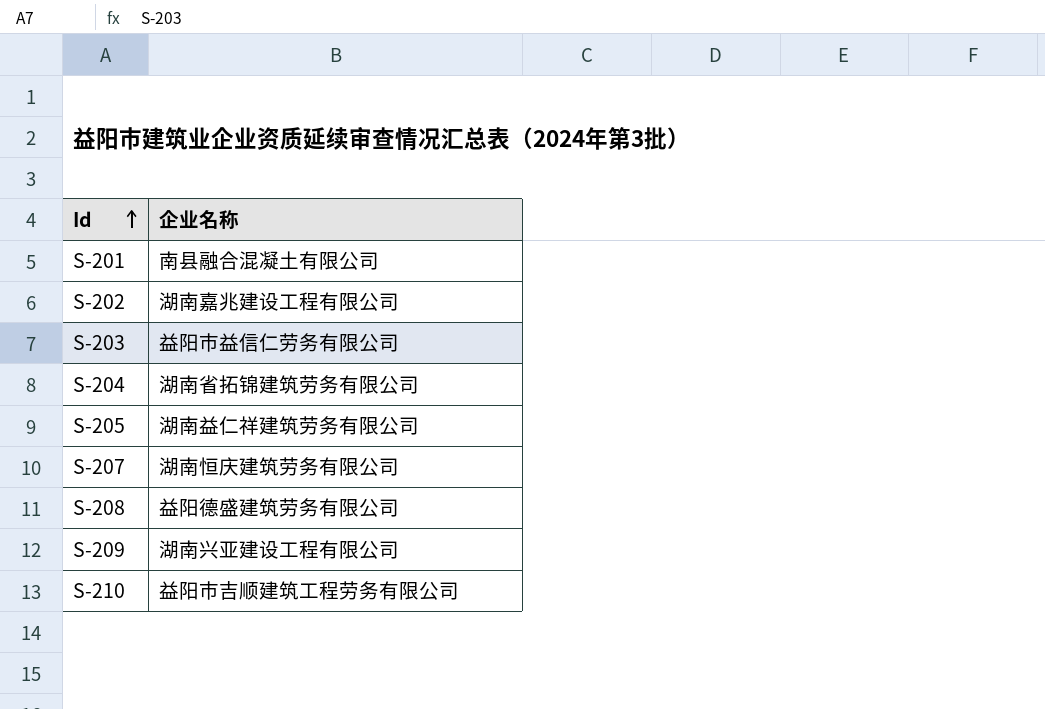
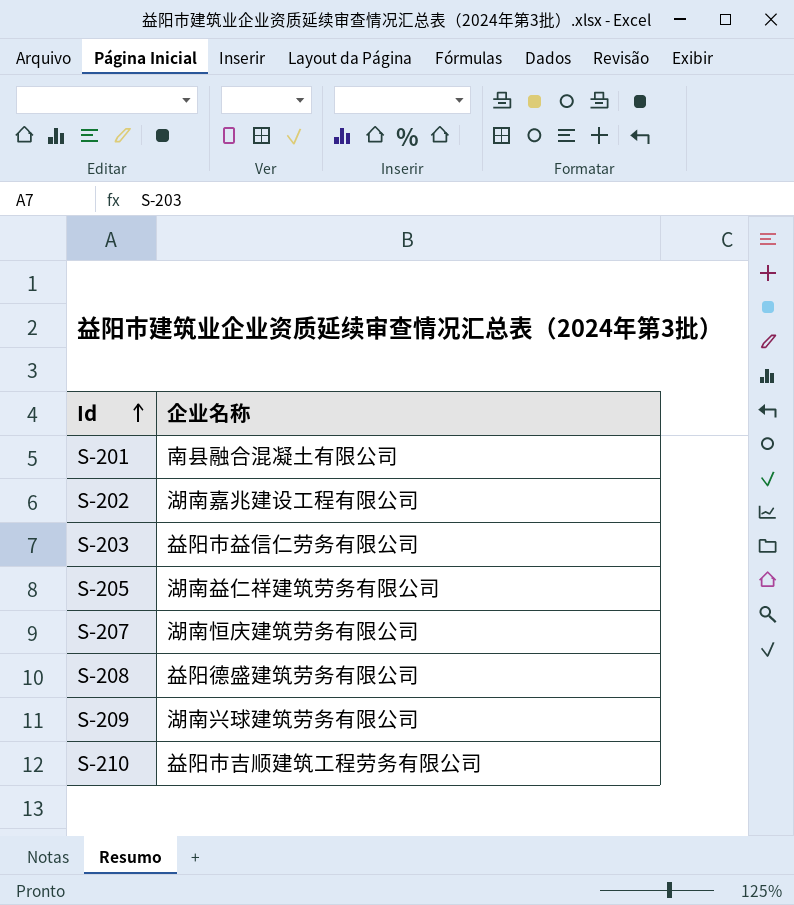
row S-204: 湖南省拓锦建筑劳务有限公司 -> none
S-209 | 企业名称: 湖南兴亚建设工程有限公司 -> 湖南兴球建筑劳务有限公司

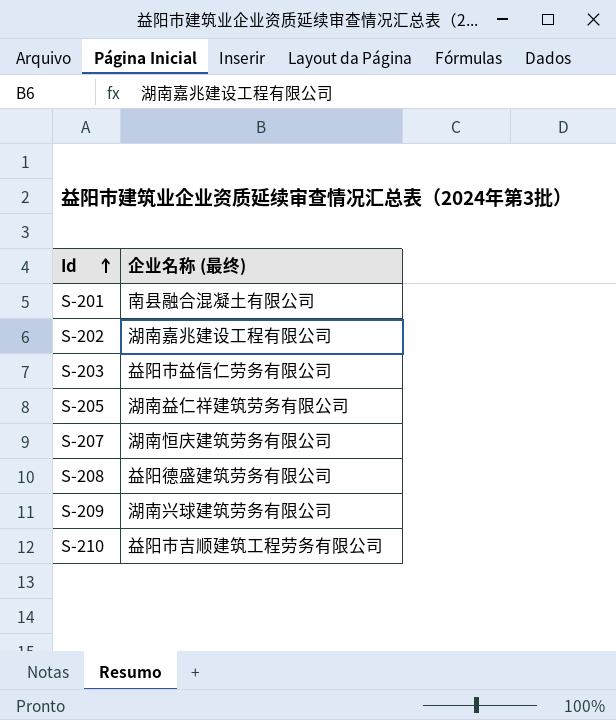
column name: 企业名称 -> 企业名称 (最终)

